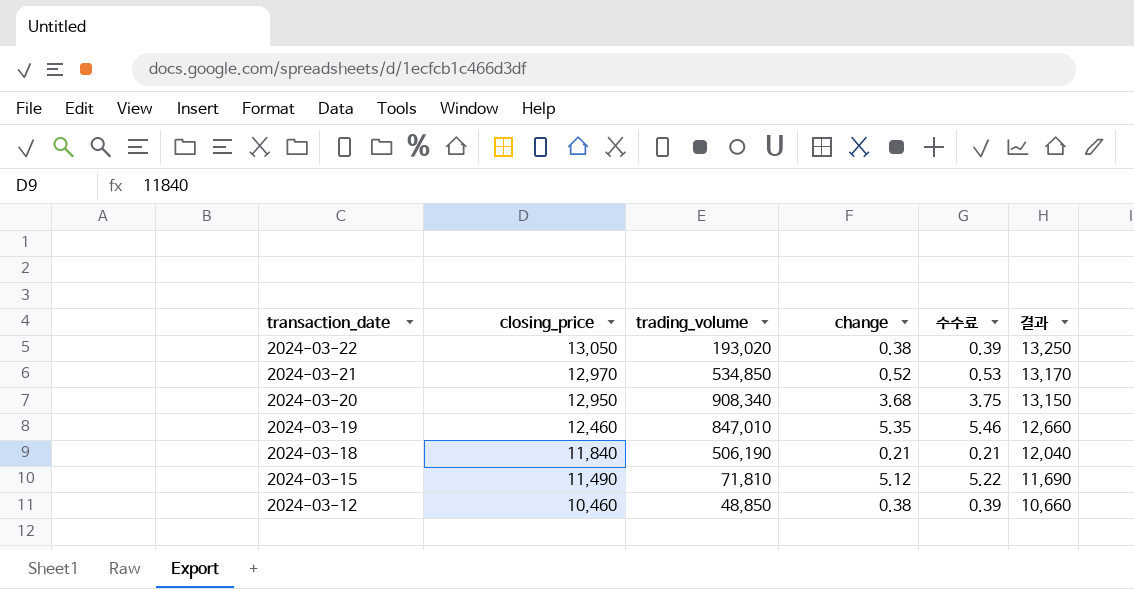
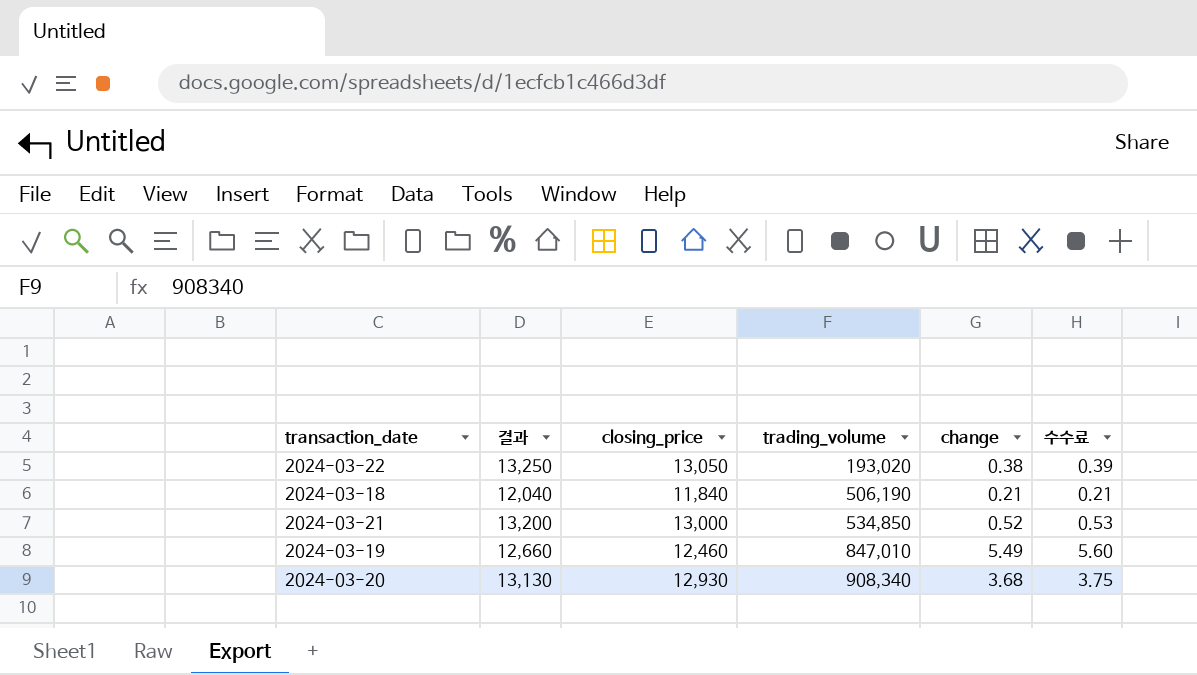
row order: transaction_date descending -> trading_volume ascending
column 결과 | position: 6 -> 2
row 2024-03-15: 11,490 | 71,810 | 5.12 | 5.22 | 11,690 -> none
row 2024-03-12: 10,460 | 48,850 | 0.38 | 0.39 | 10,660 -> none
2024-03-21 | 결과: 13,170 -> 13,200
2024-03-21 | closing_price: 12,970 -> 13,000
2024-03-19 | change: 5.35 -> 5.49
2024-03-19 | 수수료: 5.46 -> 5.60
2024-03-20 | 결과: 13,150 -> 13,130
2024-03-20 | closing_price: 12,950 -> 12,930

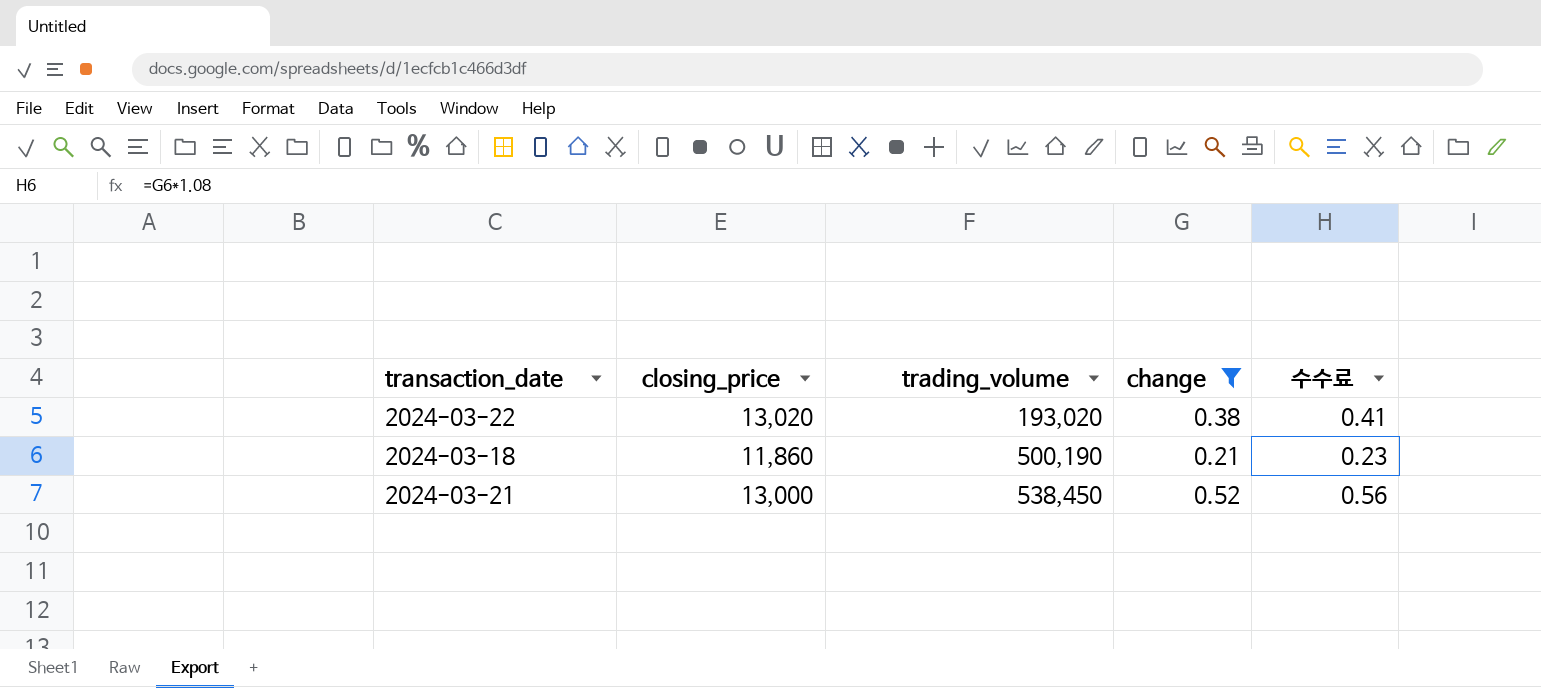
filter: none -> change <= 0.52
column 결과 | formula: [closing_price] + 200 -> none
column 수수료 | formula: [change] * 1.02 -> [change] * 1.08
2024-03-22 | closing_price: 13,050 -> 13,020
2024-03-18 | closing_price: 11,840 -> 11,860
2024-03-18 | trading_volume: 506,190 -> 500,190
2024-03-21 | trading_volume: 534,850 -> 538,450

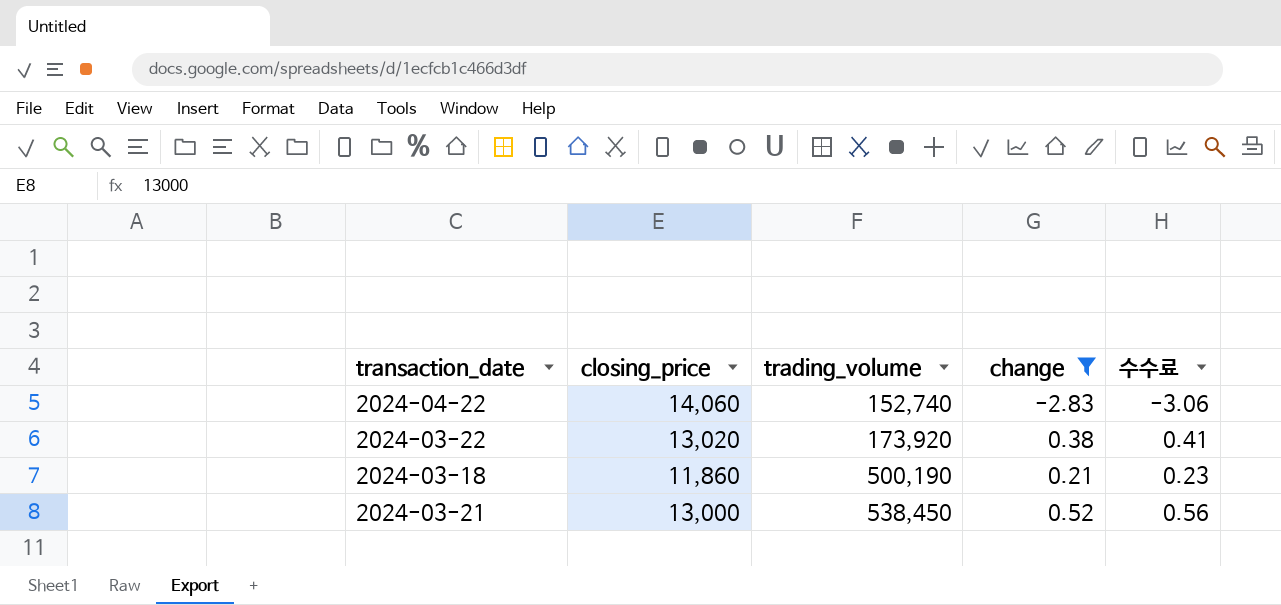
row 2024-04-22: none -> 14,060 | 152,740 | -2.83 | -3.06
2024-03-22 | trading_volume: 193,020 -> 173,920

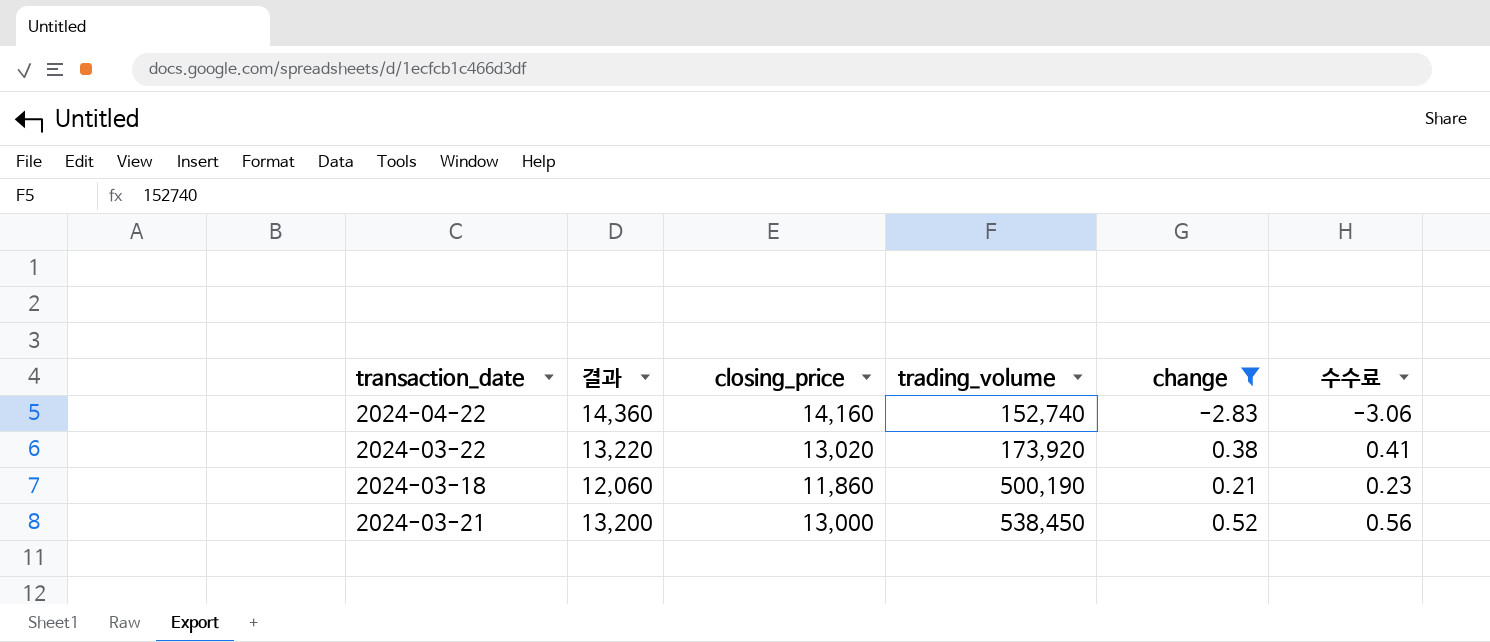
column 결과 | formula: none -> [closing_price] + 200
2024-04-22 | closing_price: 14,060 -> 14,160

